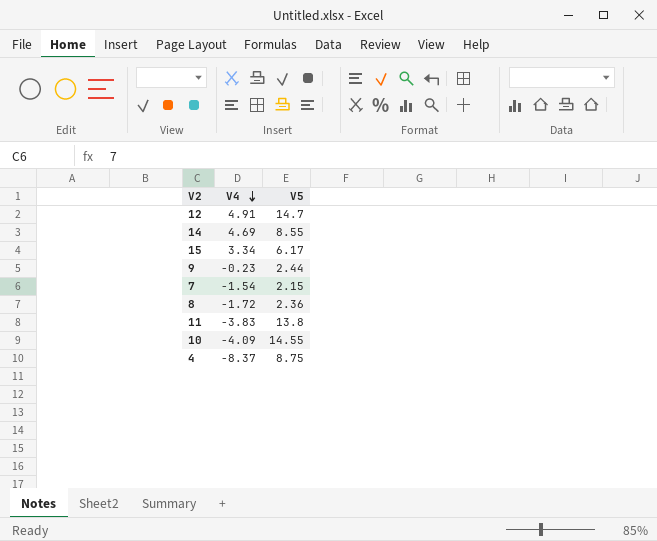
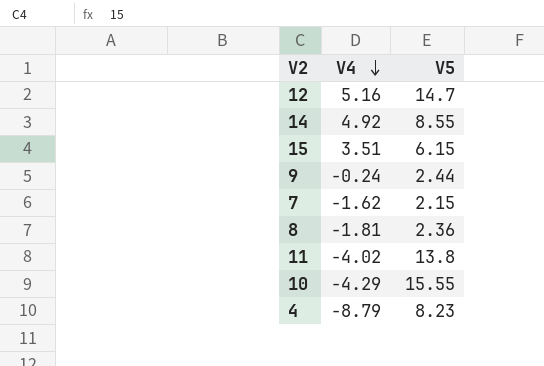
12 | V4: 4.91 -> 5.16
14 | V4: 4.69 -> 4.92
15 | V4: 3.34 -> 3.51
15 | V5: 6.17 -> 6.15
9 | V4: -0.23 -> -0.24
7 | V4: -1.54 -> -1.62
8 | V4: -1.72 -> -1.81
11 | V4: -3.83 -> -4.02
10 | V4: -4.09 -> -4.29
10 | V5: 14.55 -> 15.55
4 | V4: -8.37 -> -8.79
4 | V5: 8.75 -> 8.23

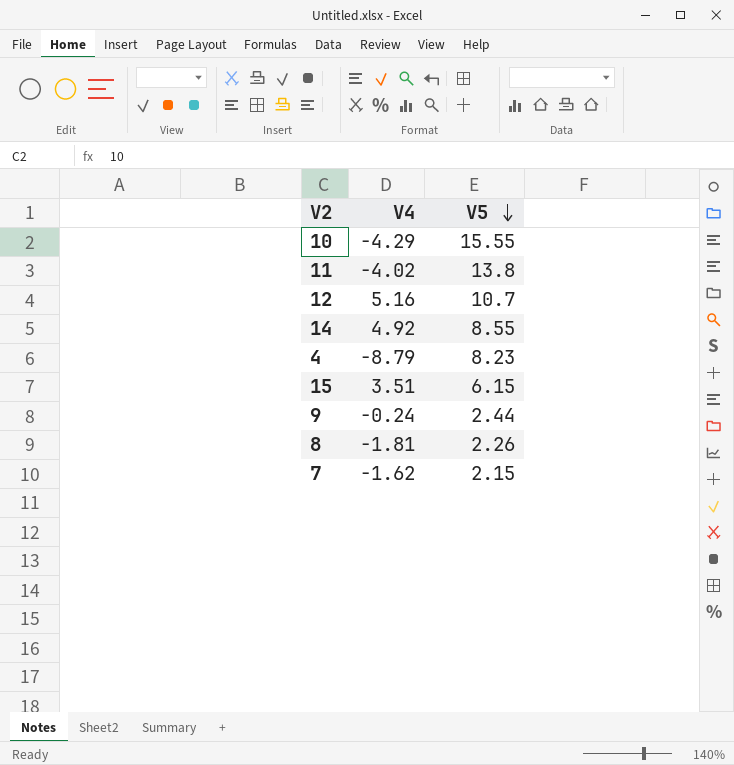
row order: V4 descending -> V5 descending
12 | V5: 14.7 -> 10.7
8 | V5: 2.36 -> 2.26

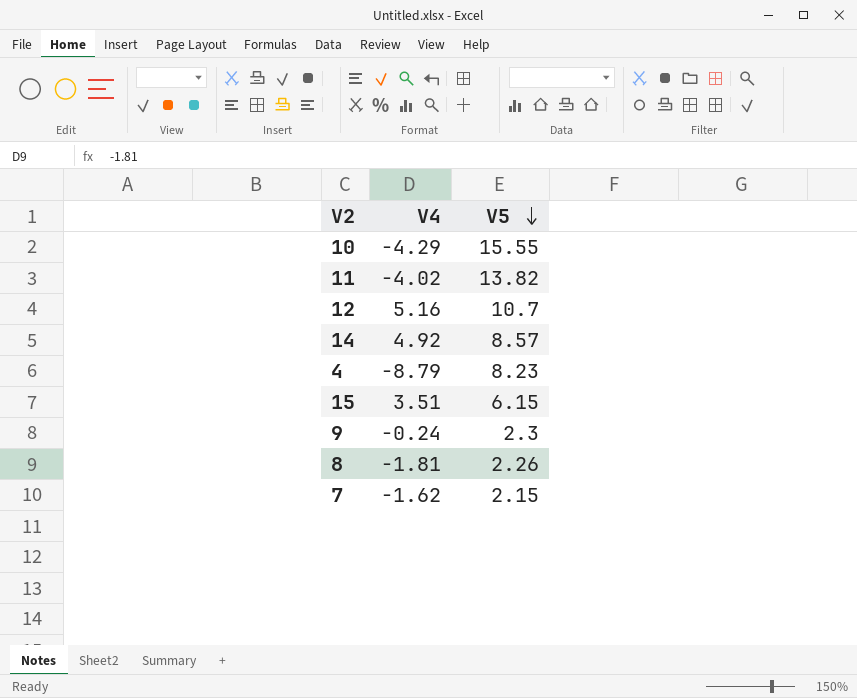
11 | V5: 13.8 -> 13.82
14 | V5: 8.55 -> 8.57
9 | V5: 2.44 -> 2.3

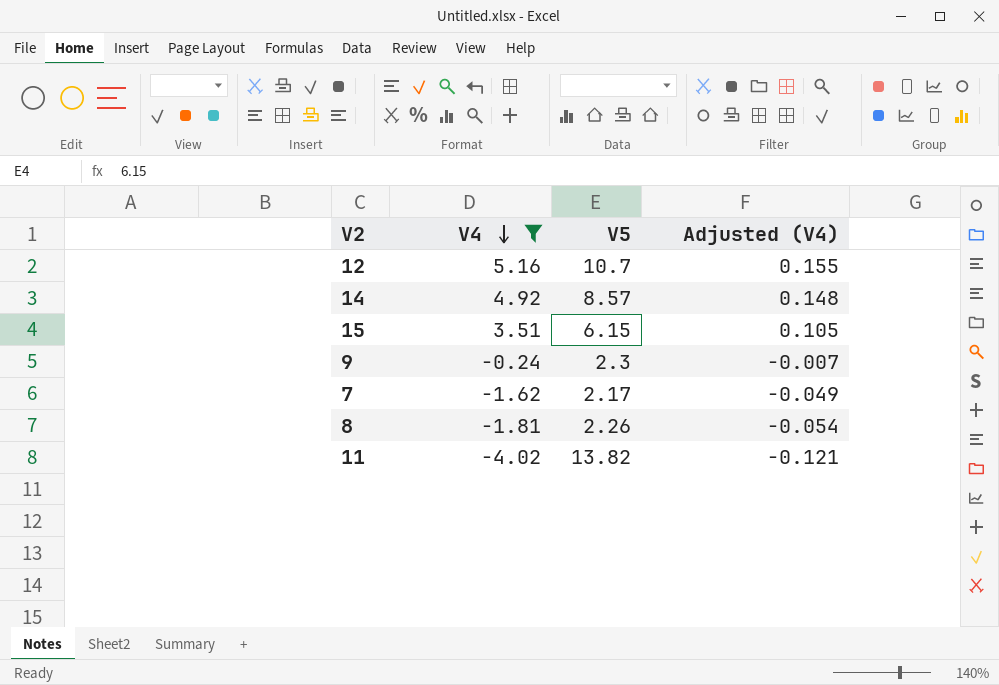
filter: none -> V4 >= -4.02
row order: V5 descending -> V4 descending
column Adjusted (V4) | formula: none -> [V4] * 0.03
7 | V5: 2.15 -> 2.17

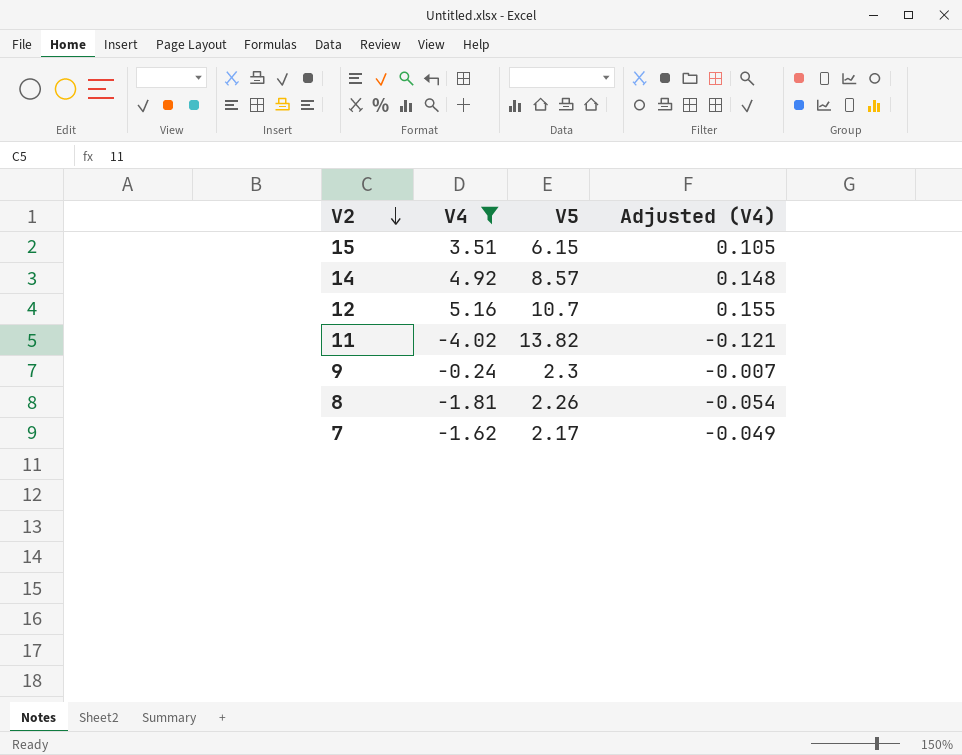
row order: V4 descending -> V2 descending

